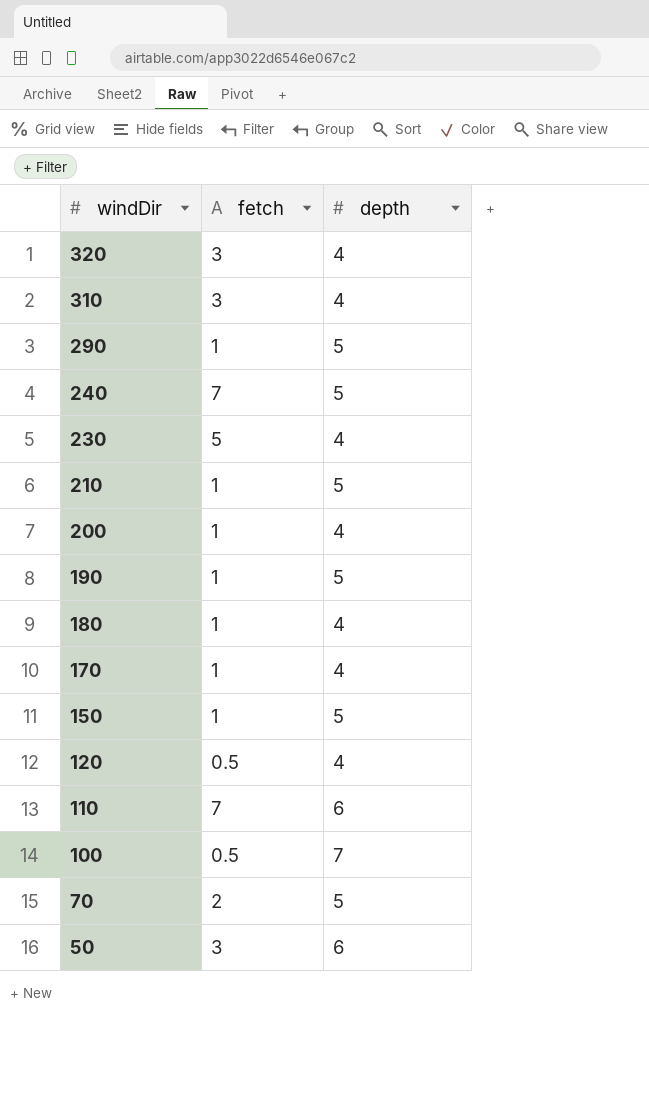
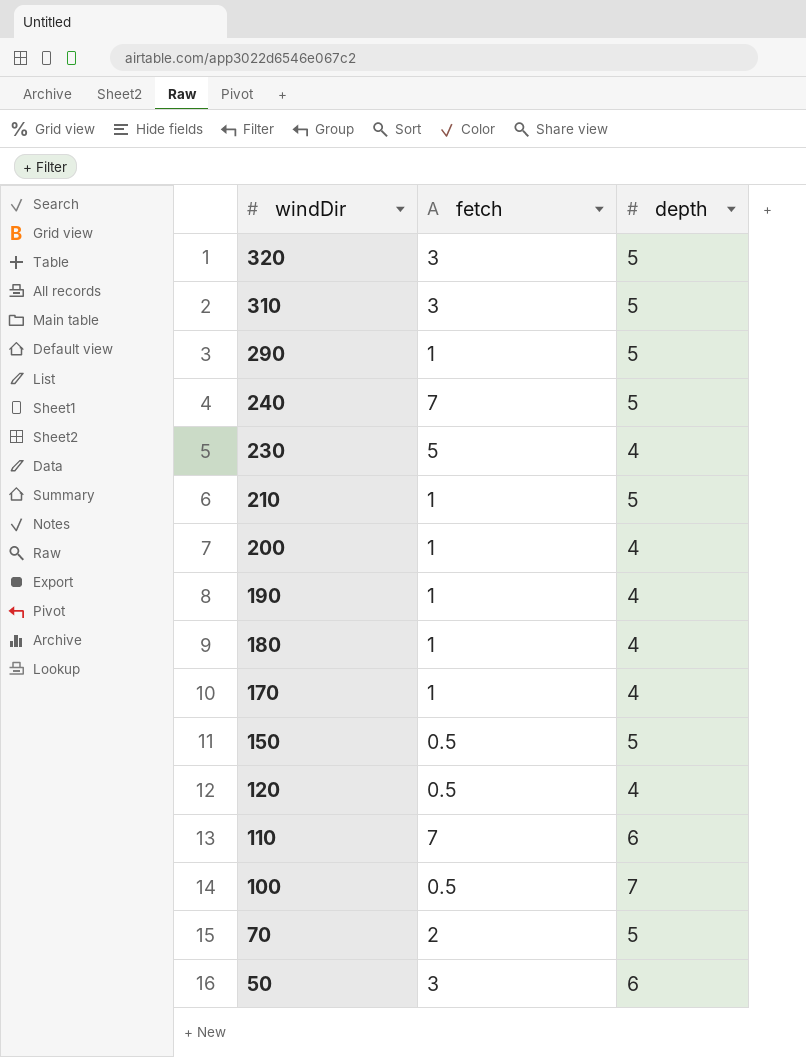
320 | depth: 4 -> 5
310 | depth: 4 -> 5
190 | depth: 5 -> 4
150 | fetch: 1 -> 0.5

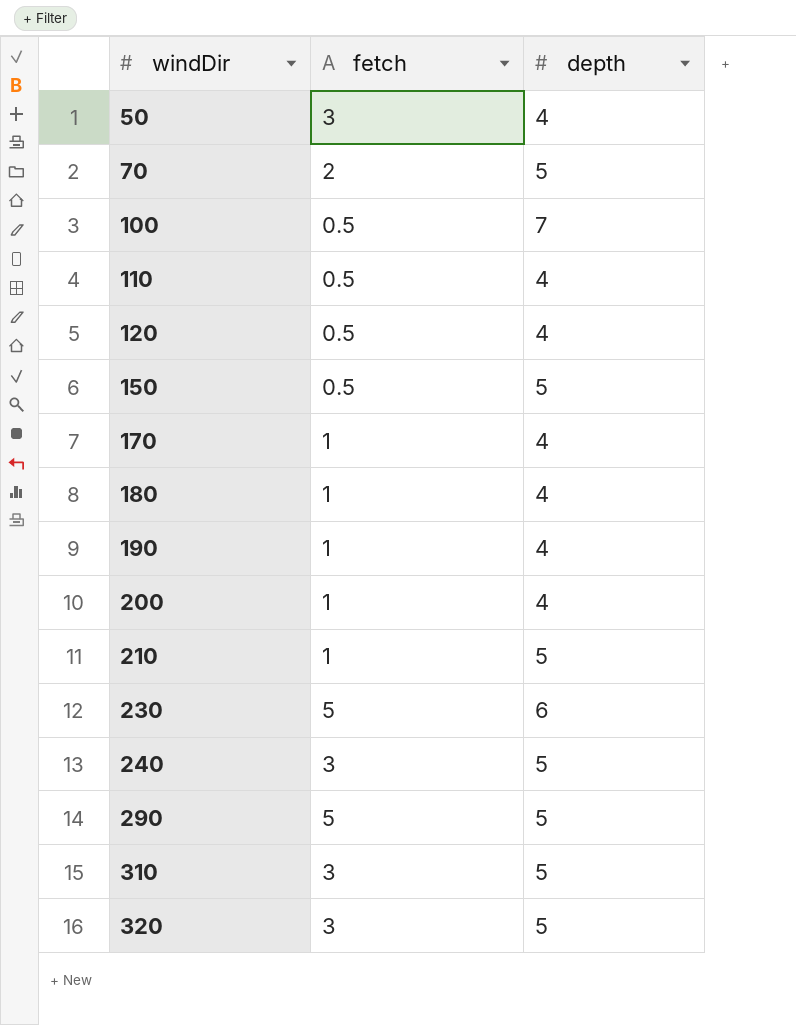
row order: windDir descending -> windDir ascending
50 | depth: 6 -> 4
110 | fetch: 7 -> 0.5
110 | depth: 6 -> 4
230 | depth: 4 -> 6
240 | fetch: 7 -> 3
290 | fetch: 1 -> 5

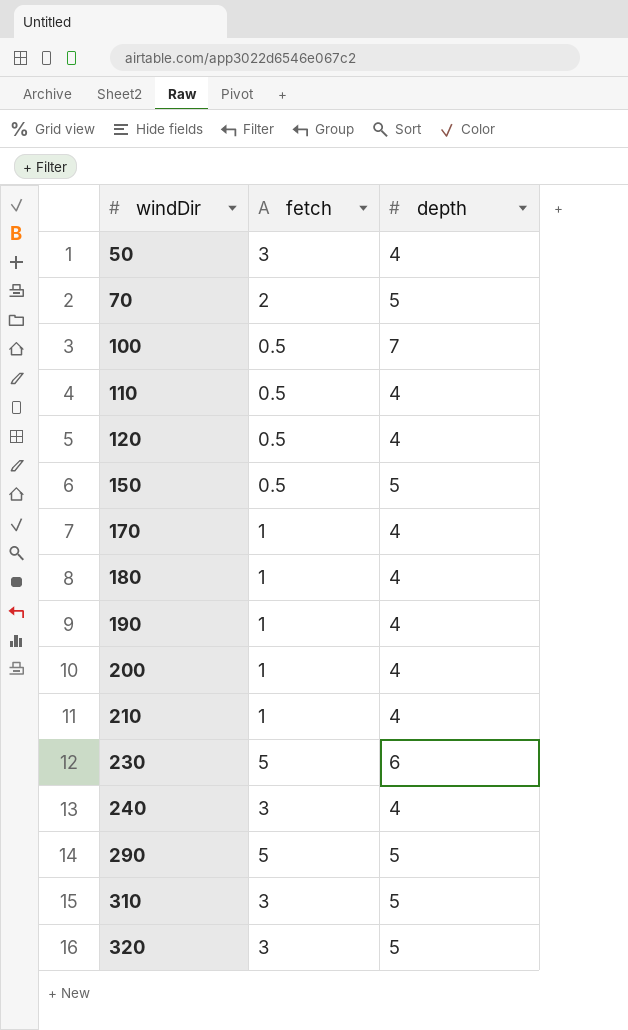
210 | depth: 5 -> 4
240 | depth: 5 -> 4

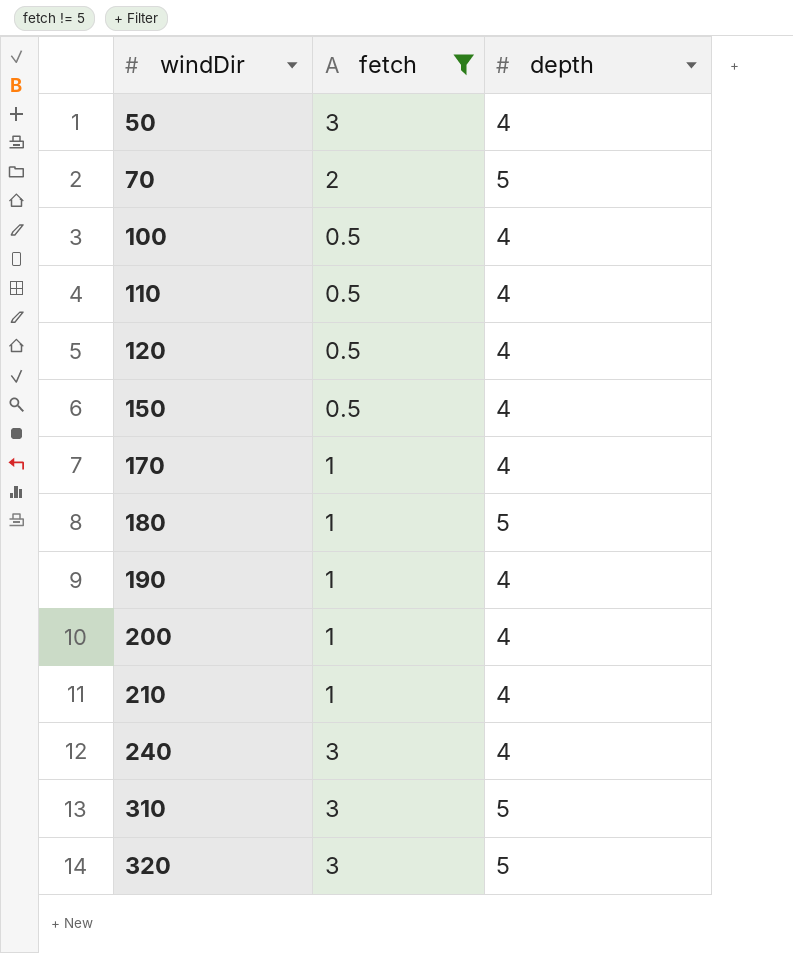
filter: none -> fetch != 5
100 | depth: 7 -> 4
150 | depth: 5 -> 4
180 | depth: 4 -> 5

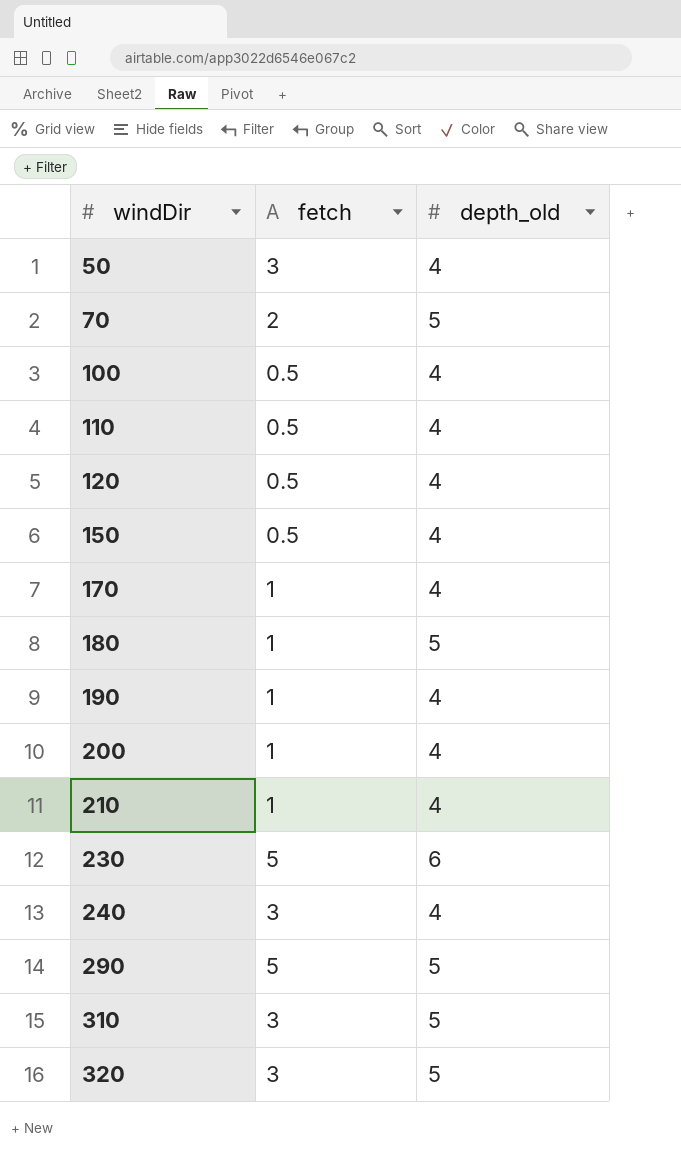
filter: fetch != 5 -> none
column name: depth -> depth_old

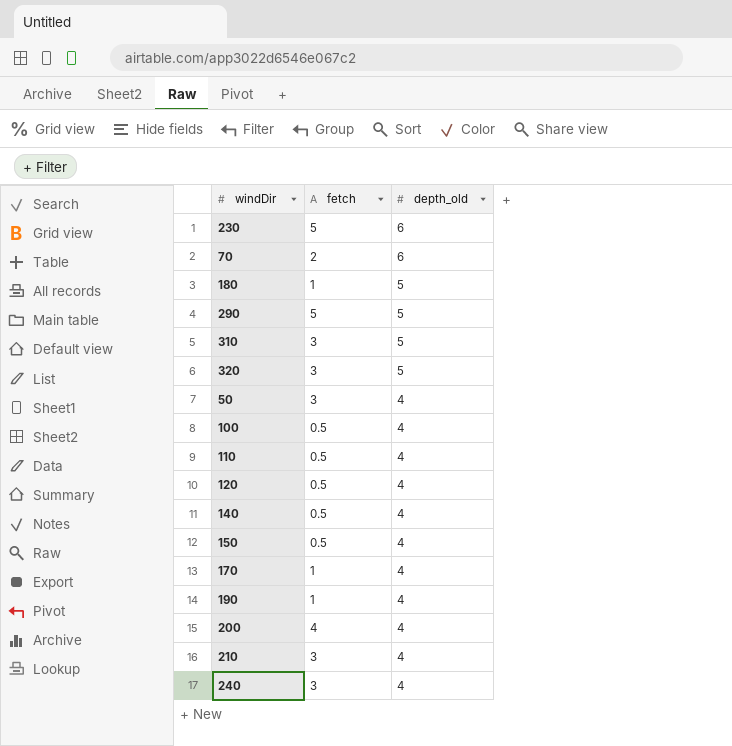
row order: windDir ascending -> depth_old descending
70 | depth_old: 5 -> 6
row 140: none -> 0.5 | 4
200 | fetch: 1 -> 4
210 | fetch: 1 -> 3

